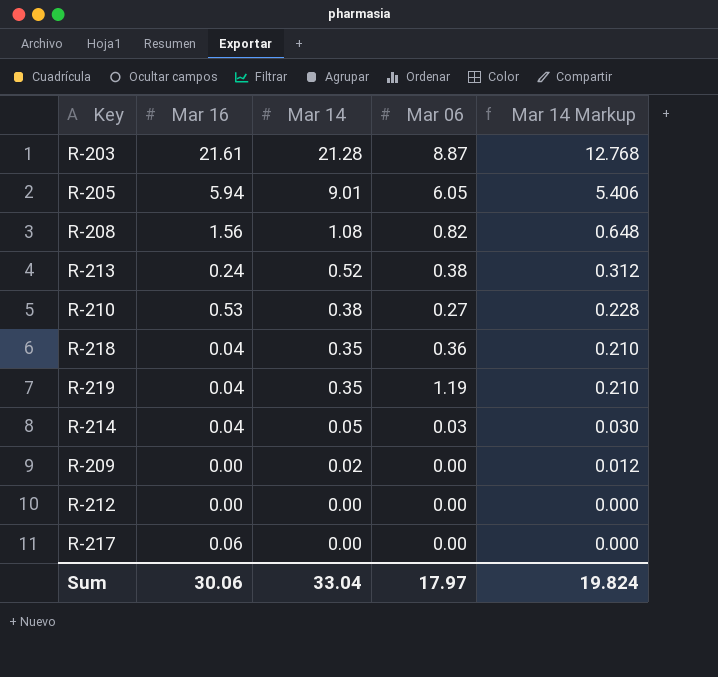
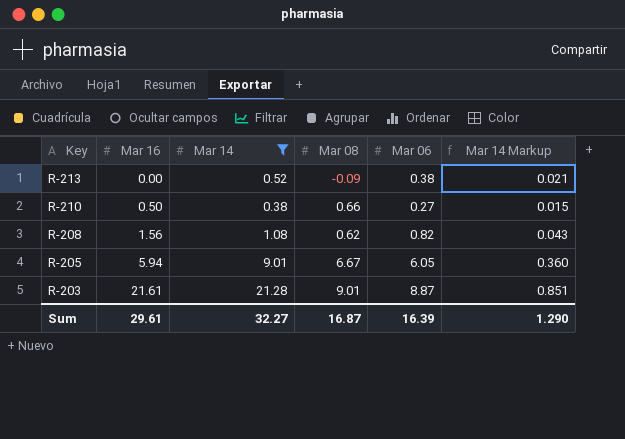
filter: none -> Mar 14 >= 0.38
row order: Mar 14 descending -> Key descending
column Mar 08 | position: none -> 4
column Mar 14 Markup | formula: [Mar 14] * 0.6 -> [Mar 14] * 0.04
R-213 | Mar 16: 0.24 -> 0.00
R-210 | Mar 16: 0.53 -> 0.50
Sum | Mar 16: 30.06 -> 29.61
Sum | Mar 14: 33.04 -> 32.27
Sum | Mar 06: 17.97 -> 16.39
Sum | Mar 14 Markup: 19.824 -> 1.290

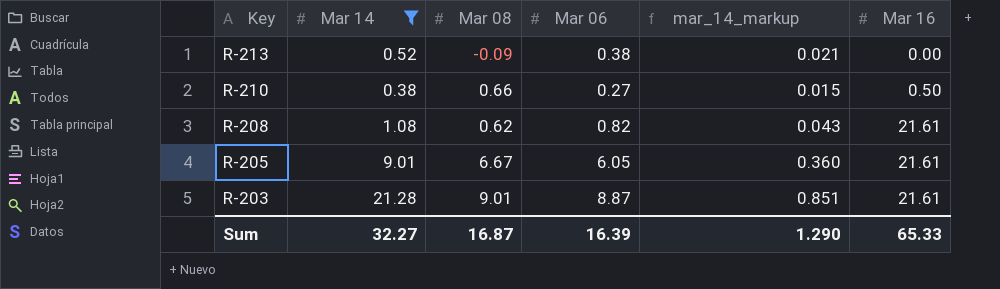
column name: Mar 14 Markup -> mar_14_markup
column Mar 16 | position: 2 -> 6
R-208 | Mar 16: 1.56 -> 21.61
R-205 | Mar 16: 5.94 -> 21.61
Sum | Mar 16: 29.61 -> 65.33

